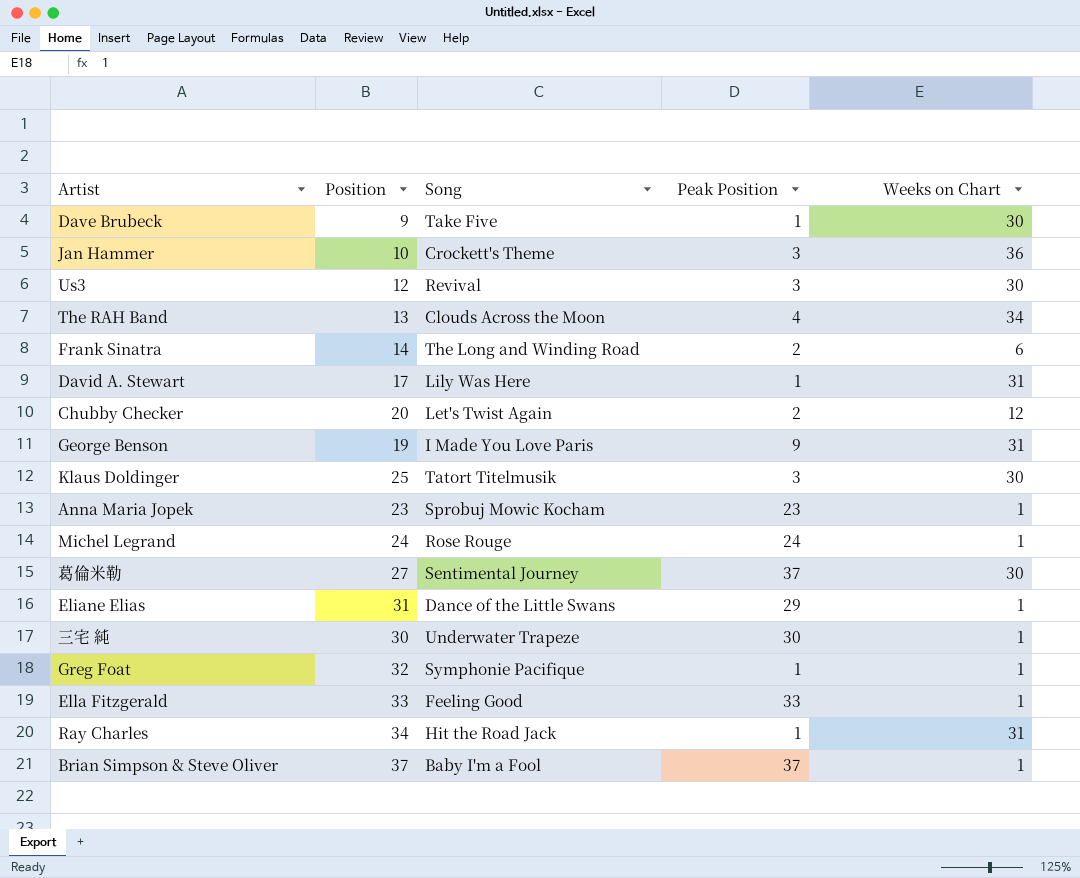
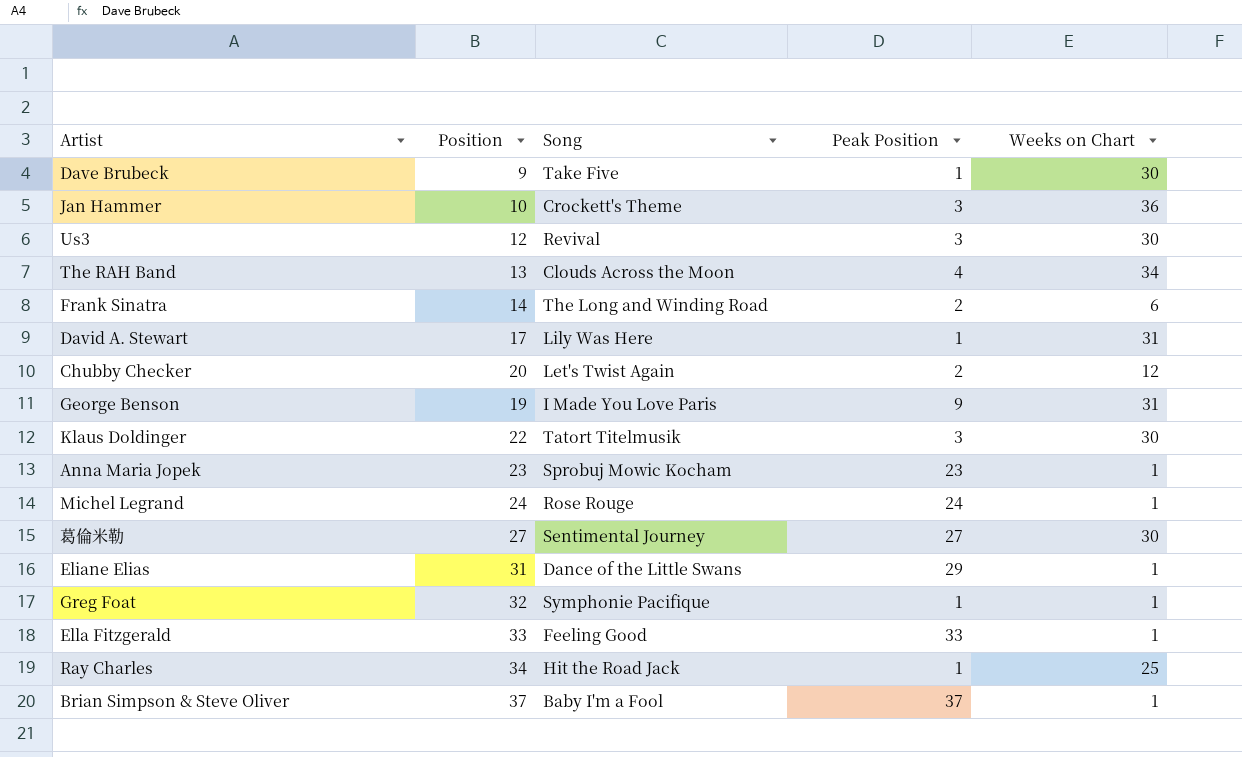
row 三宅 純: 30 | Underwater Trapeze | 30 | 1 -> none
Klaus Doldinger | Position: 25 -> 22
葛倫米勒 | Peak Position: 37 -> 27
Ray Charles | Weeks on Chart: 31 -> 25

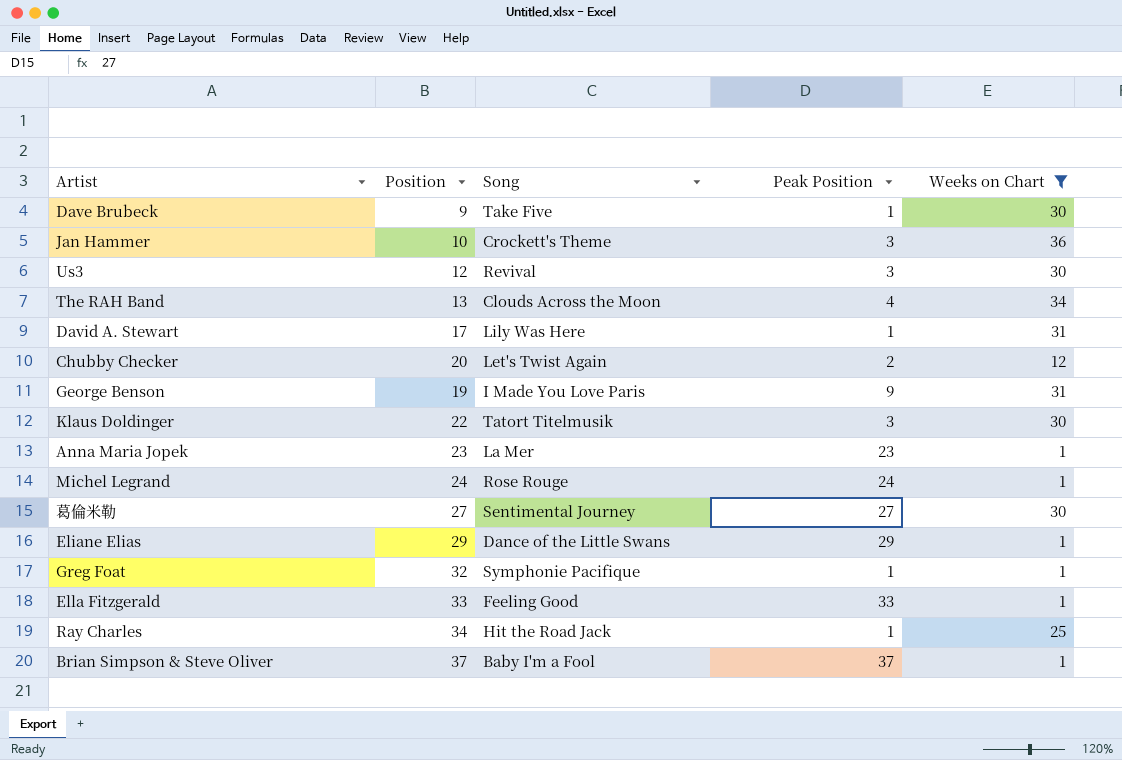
filter: none -> Weeks on Chart != 6
Anna Maria Jopek | Song: Sprobuj Mowic Kocham -> La Mer
Eliane Elias | Position: 31 -> 29

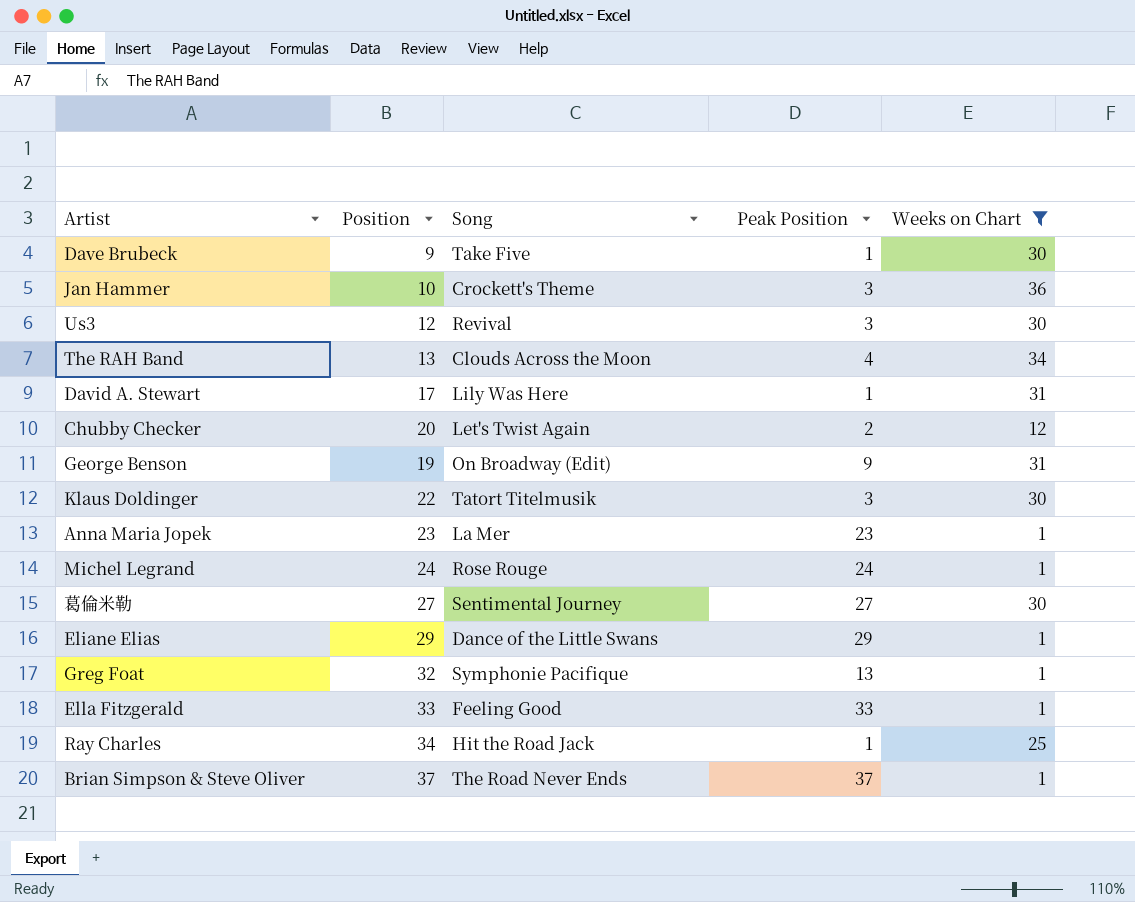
George Benson | Song: I Made You Love Paris -> On Broadway (Edit)
Greg Foat | Peak Position: 1 -> 13
Brian Simpson & Steve Oliver | Song: Baby I'm a Fool -> The Road Never Ends

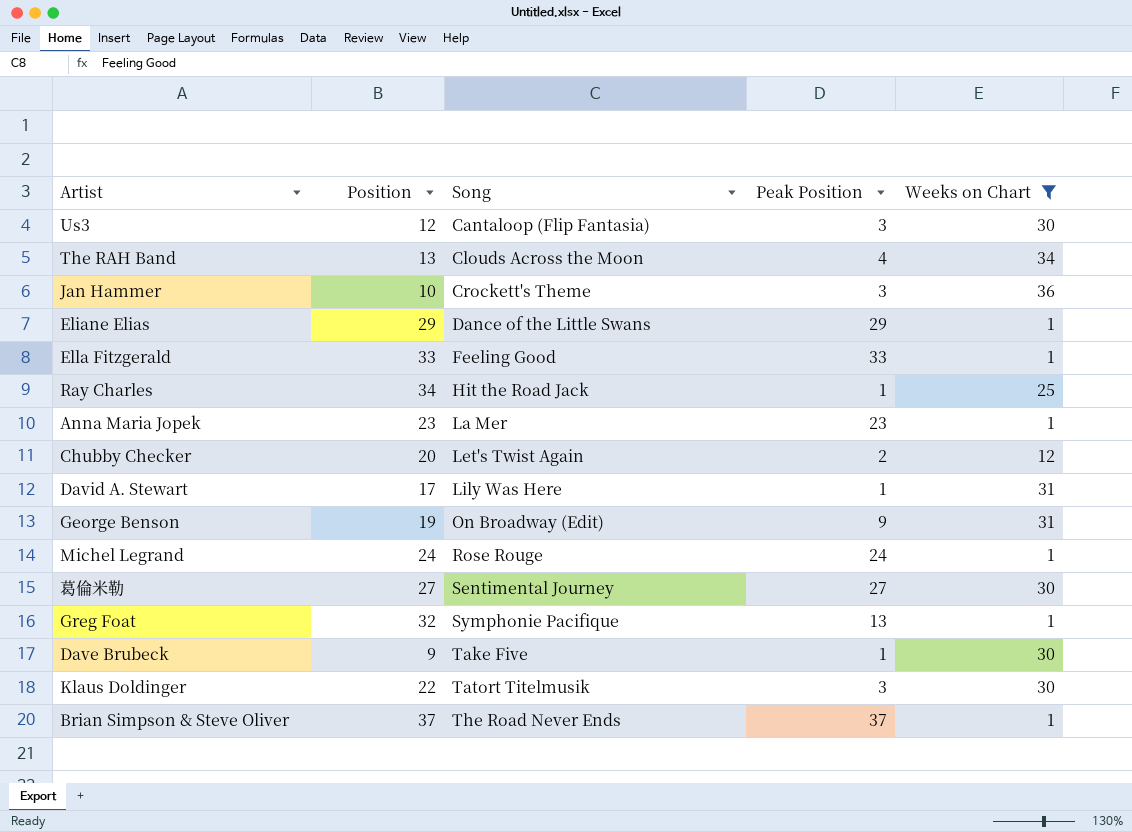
row order: none -> Song ascending
Us3 | Song: Revival -> Cantaloop (Flip Fantasia)

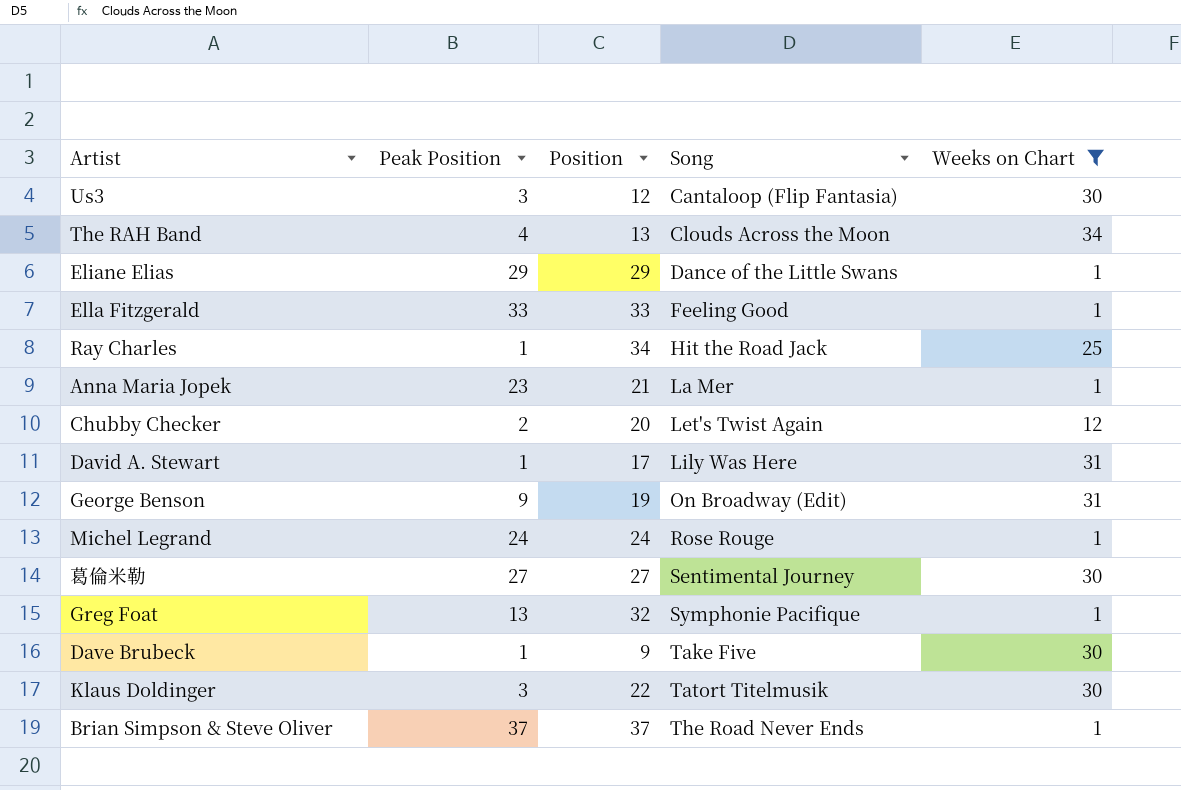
column Peak Position | position: 4 -> 2
row Jan Hammer: 10 | Crockett's Theme | 3 | 36 -> none
Anna Maria Jopek | Position: 23 -> 21

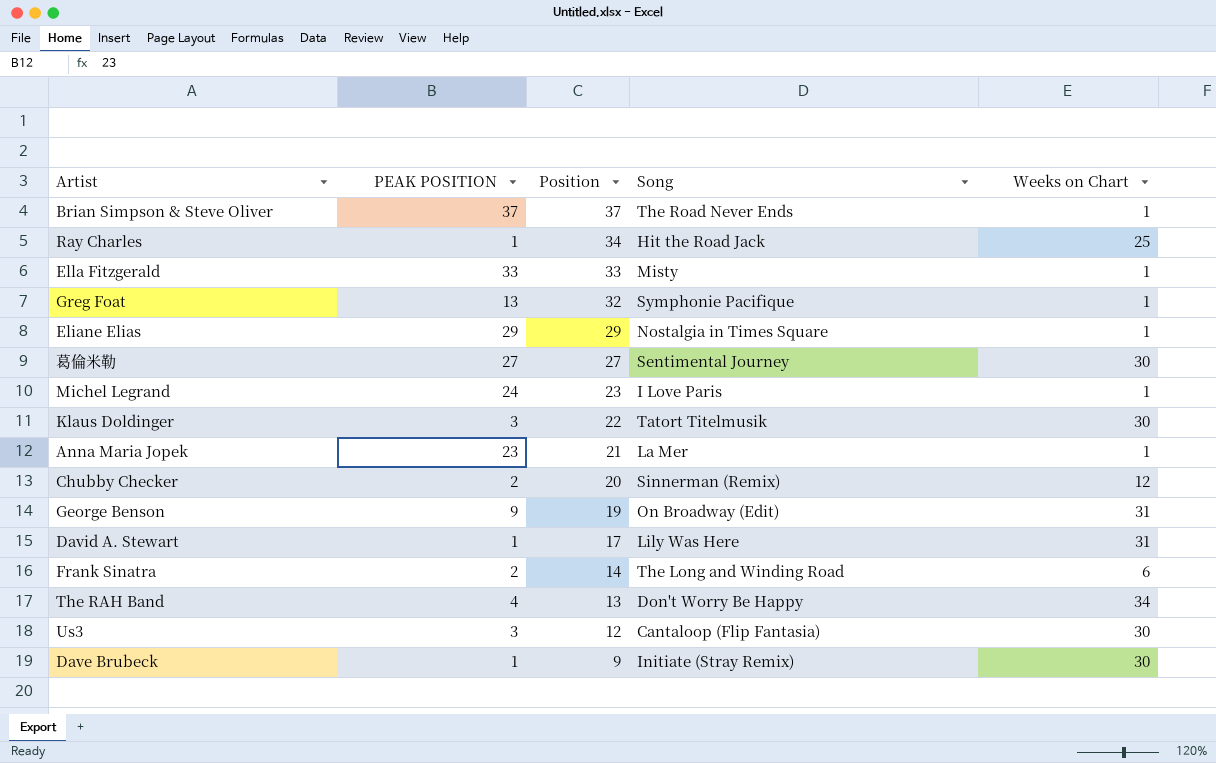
filter: Weeks on Chart != 6 -> none
row order: Song ascending -> Position descending
column name: Peak Position -> PEAK POSITION
Ella Fitzgerald | Song: Feeling Good -> Misty
Eliane Elias | Song: Dance of the Little Swans -> Nostalgia in Times Square
Michel Legrand | Position: 24 -> 23
Michel Legrand | Song: Rose Rouge -> I Love Paris
Chubby Checker | Song: Let's Twist Again -> Sinnerman (Remix)
The RAH Band | Song: Clouds Across the Moon -> Don't Worry Be Happy
Dave Brubeck | Song: Take Five -> Initiate (Stray Remix)

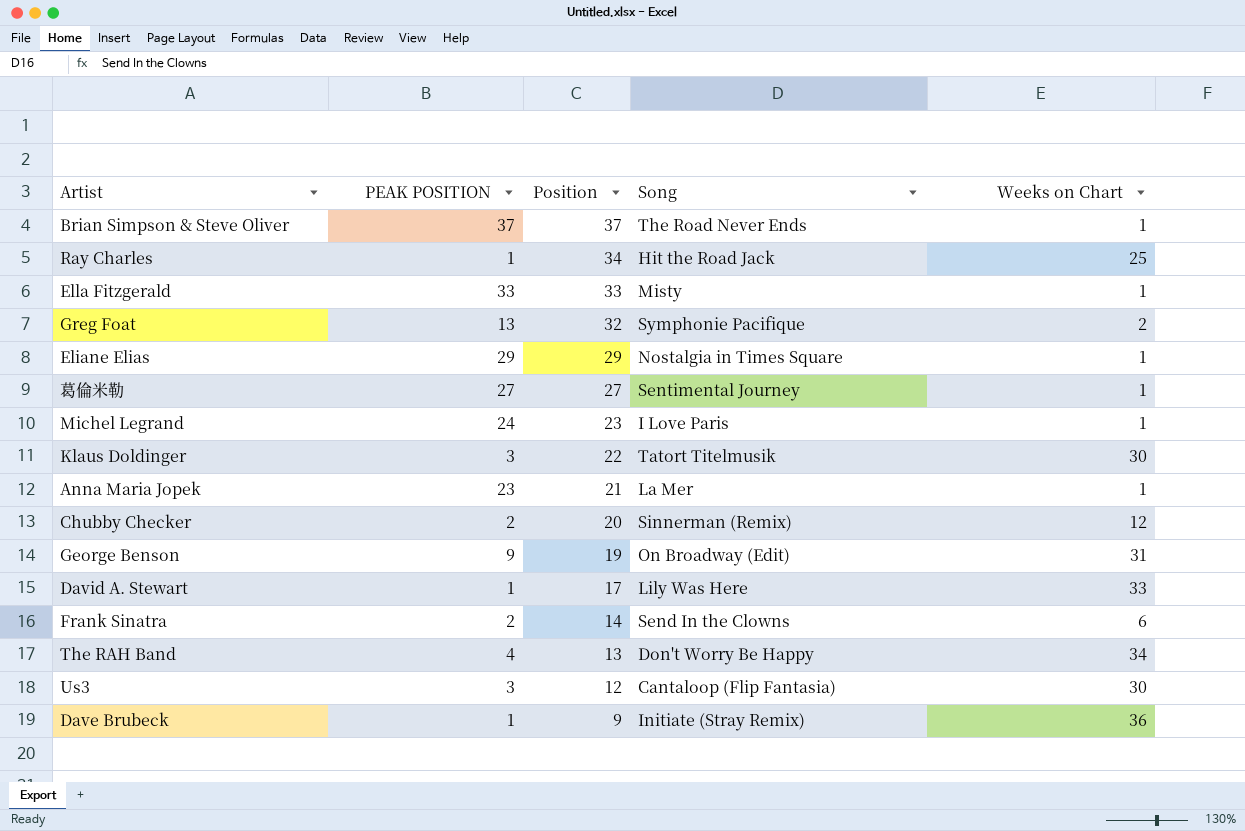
Greg Foat | Weeks on Chart: 1 -> 2
葛倫米勒 | Weeks on Chart: 30 -> 1
David A. Stewart | Weeks on Chart: 31 -> 33
Frank Sinatra | Song: The Long and Winding Road -> Send In the Clowns
Dave Brubeck | Weeks on Chart: 30 -> 36

